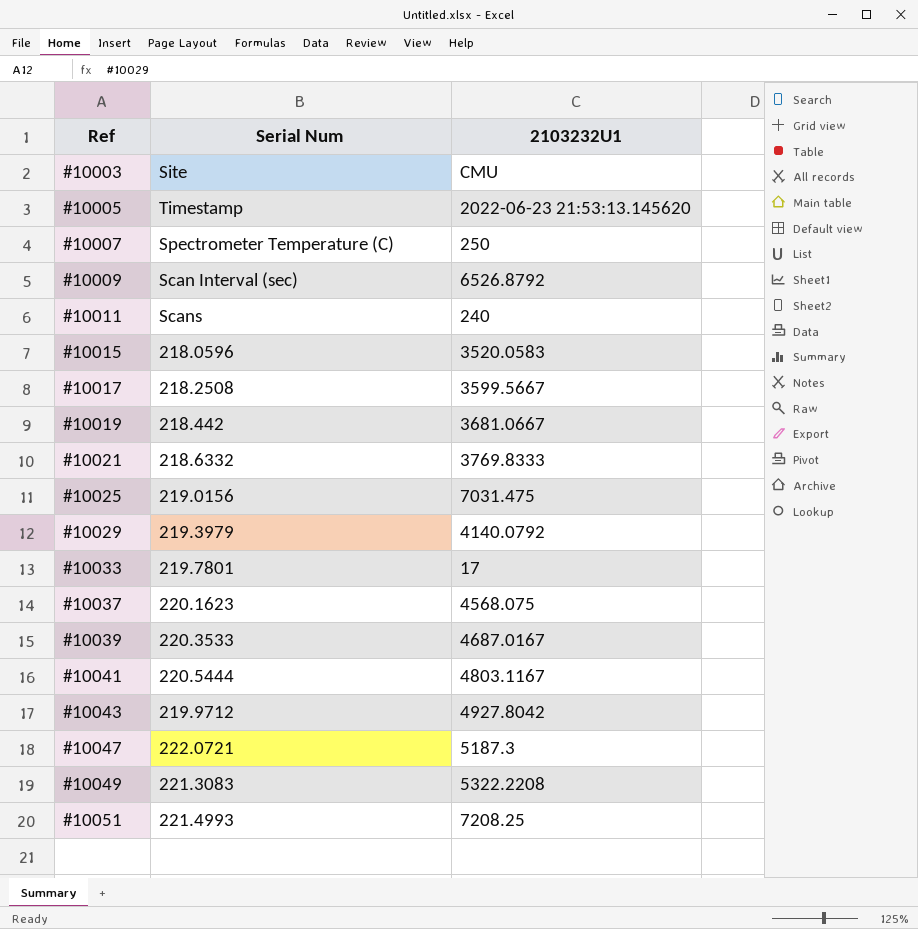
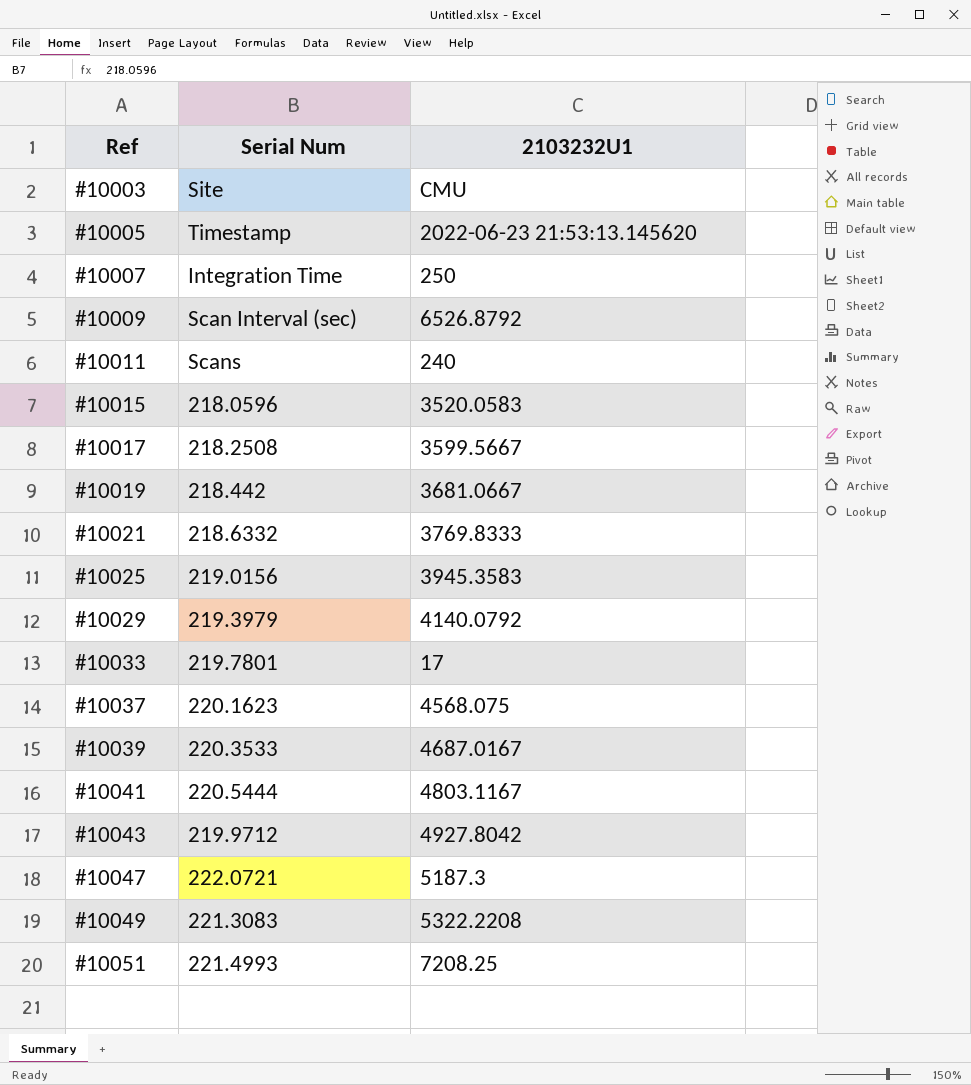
#10007 | Serial Num: Spectrometer Temperature (C) -> Integration Time
#10025 | 2103232U1: 7031.475 -> 3945.3583

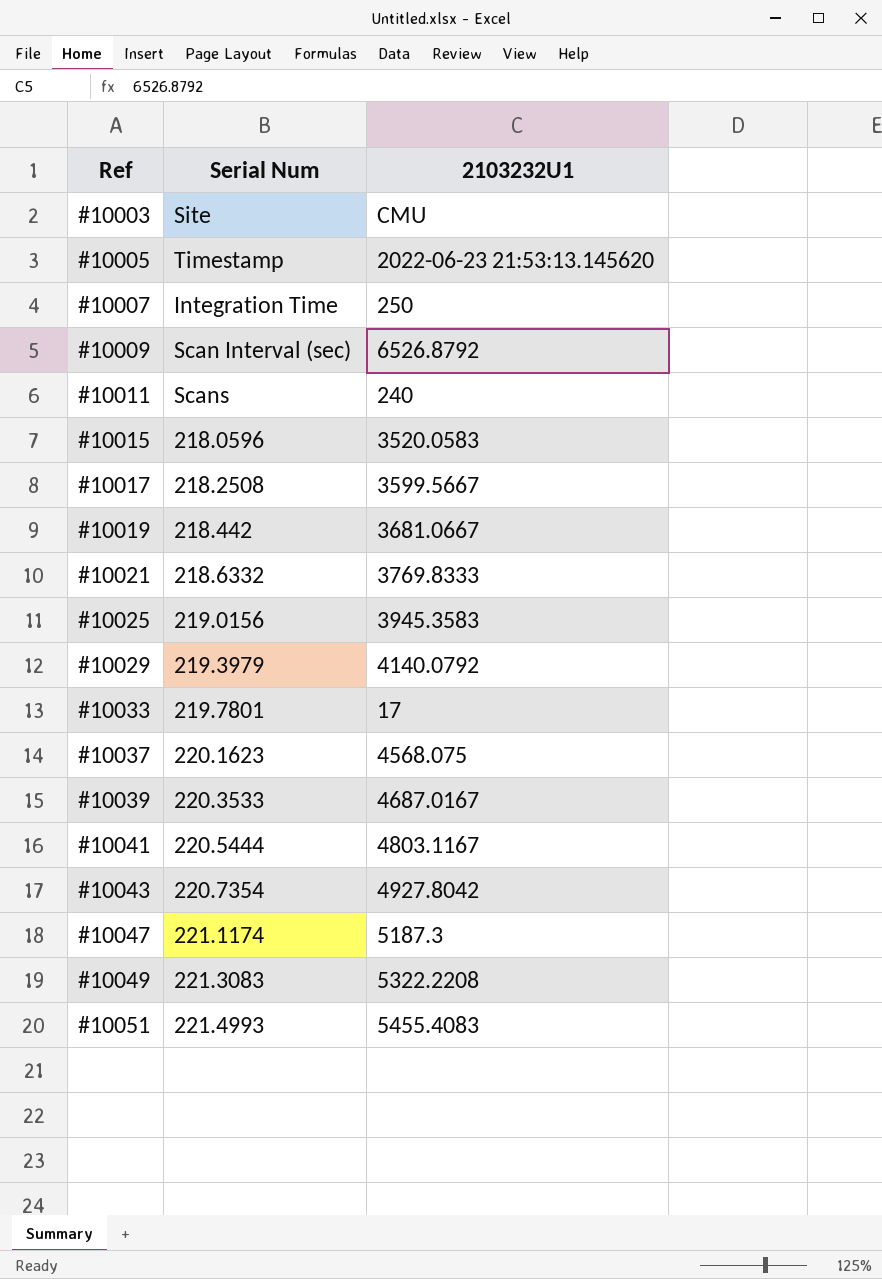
#10043 | Serial Num: 219.9712 -> 220.7354
#10047 | Serial Num: 222.0721 -> 221.1174
#10051 | 2103232U1: 7208.25 -> 5455.4083

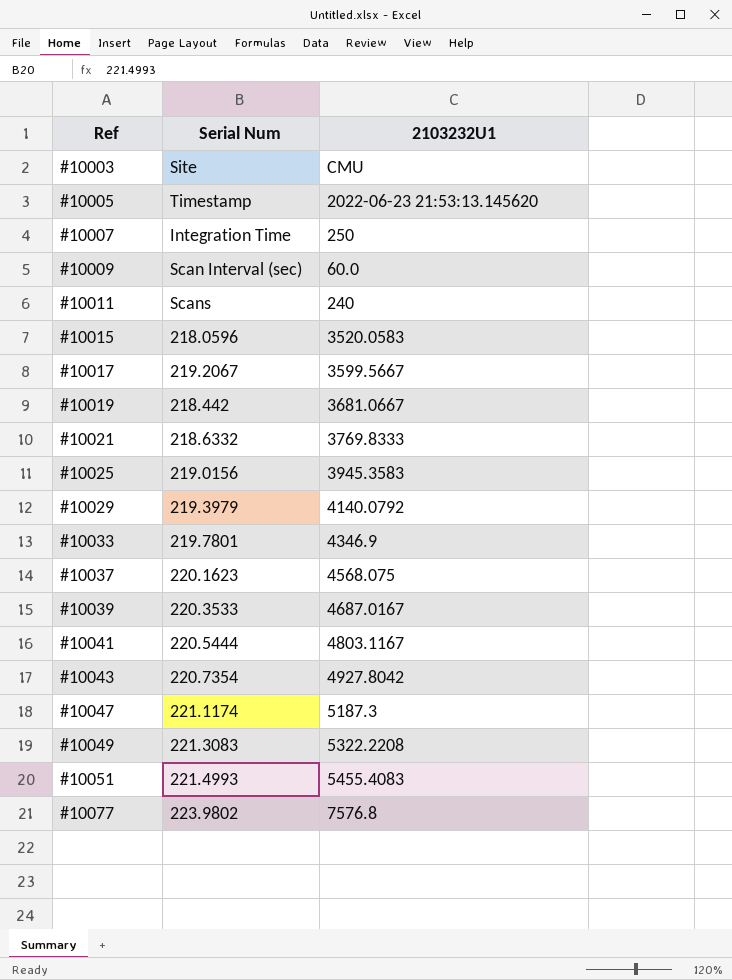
#10009 | 2103232U1: 6526.8792 -> 60.0
#10017 | Serial Num: 218.2508 -> 219.2067
#10033 | 2103232U1: 17 -> 4346.9
row #10077: none -> 223.9802 | 7576.8

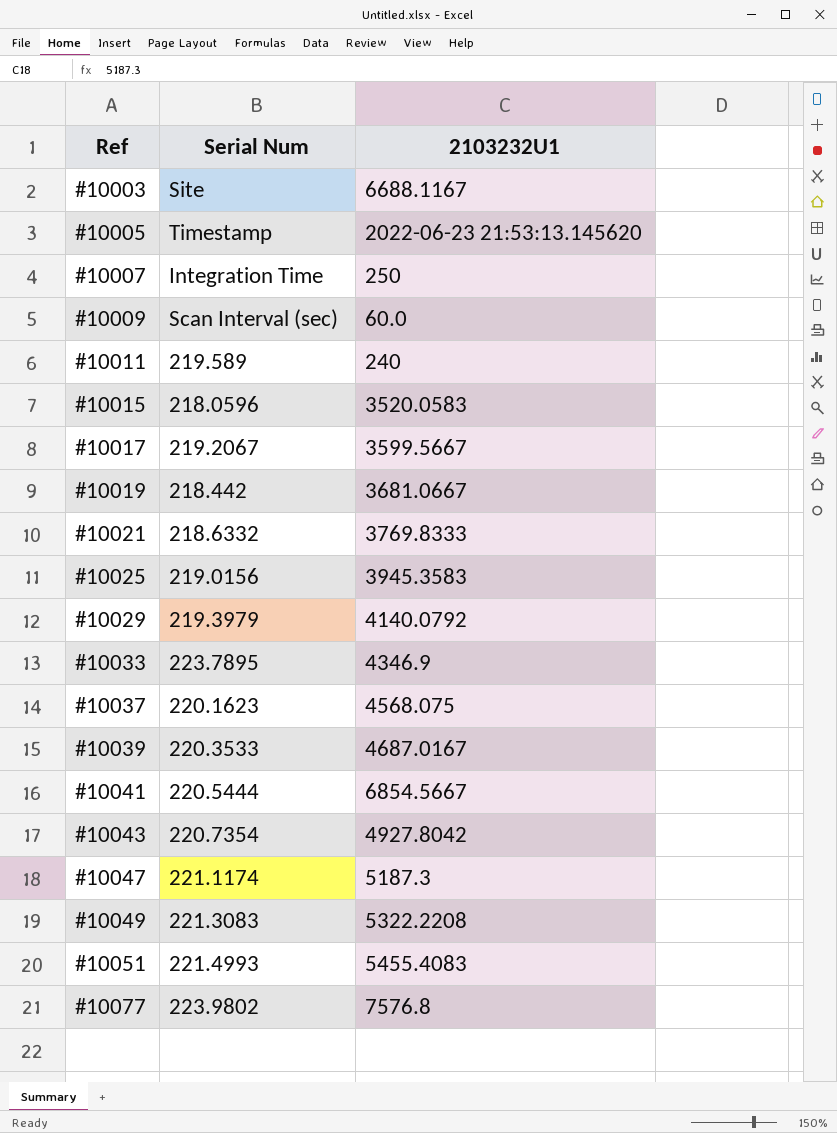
#10003 | 2103232U1: CMU -> 6688.1167
#10011 | Serial Num: Scans -> 219.589
#10033 | Serial Num: 219.7801 -> 223.7895
#10041 | 2103232U1: 4803.1167 -> 6854.5667

